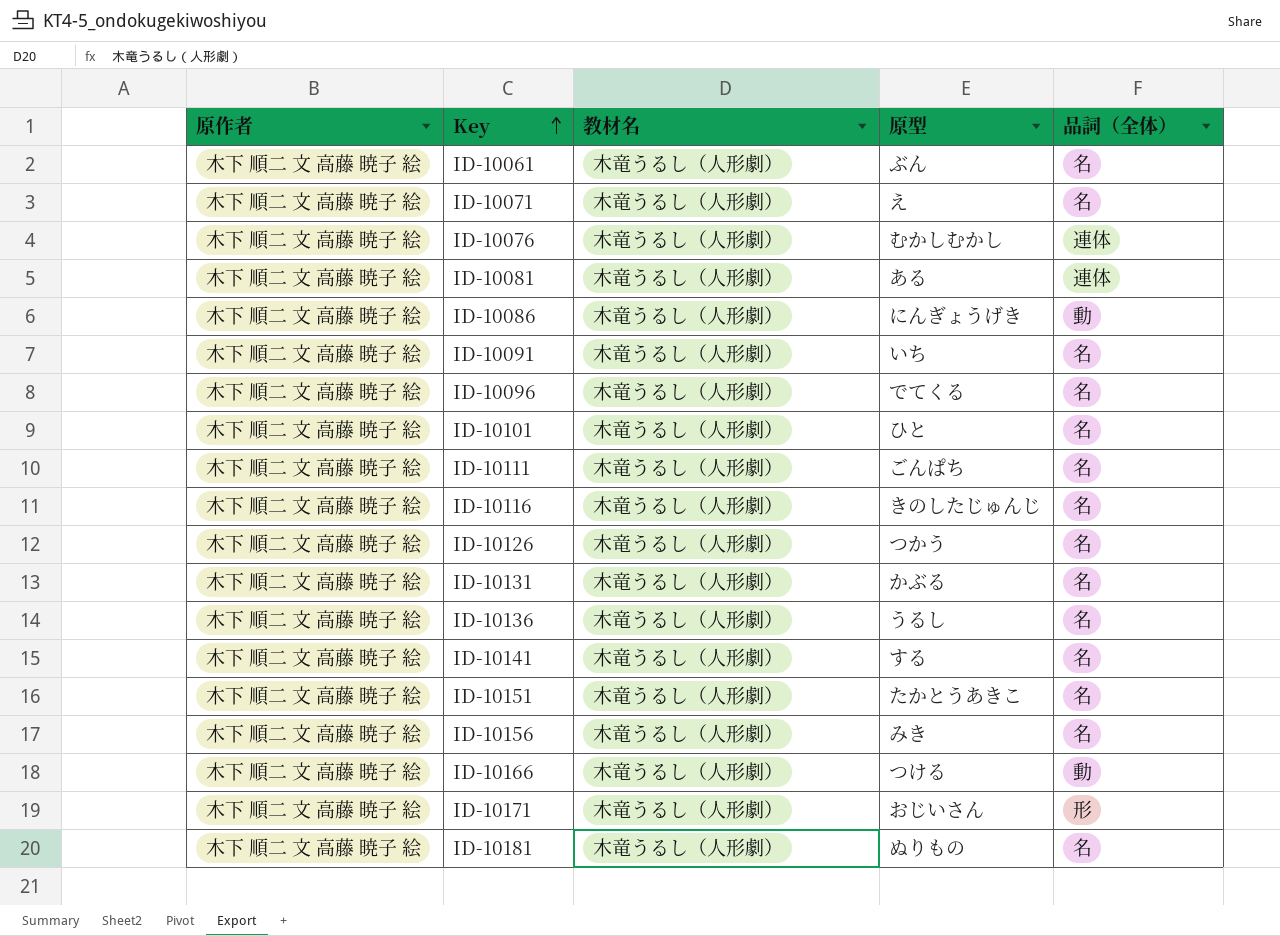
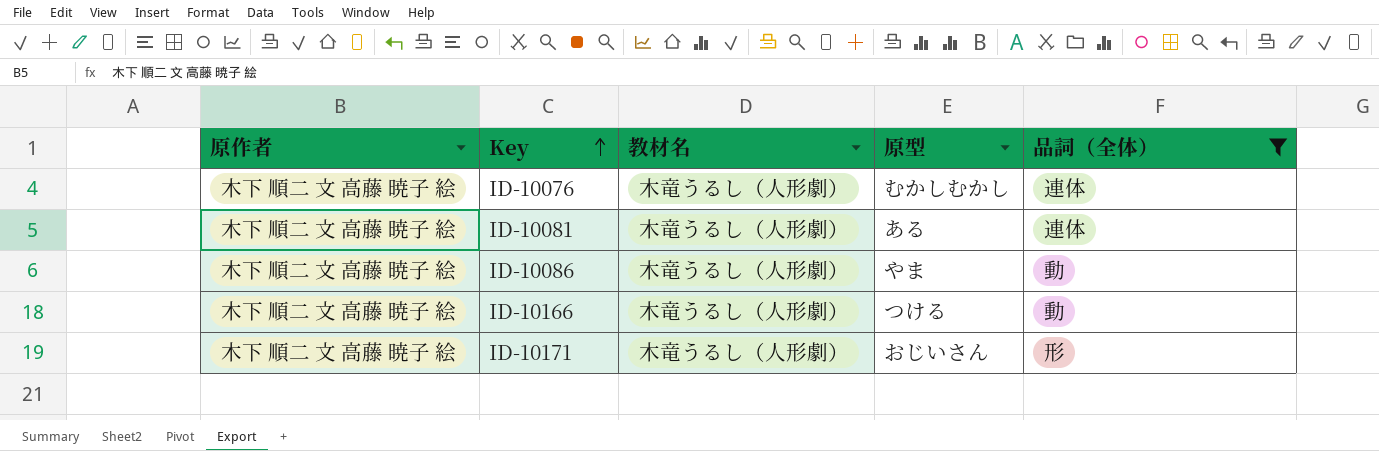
filter: none -> 品詞（全体） != 名
ID-10086 | 原型: にんぎょうげき -> やま

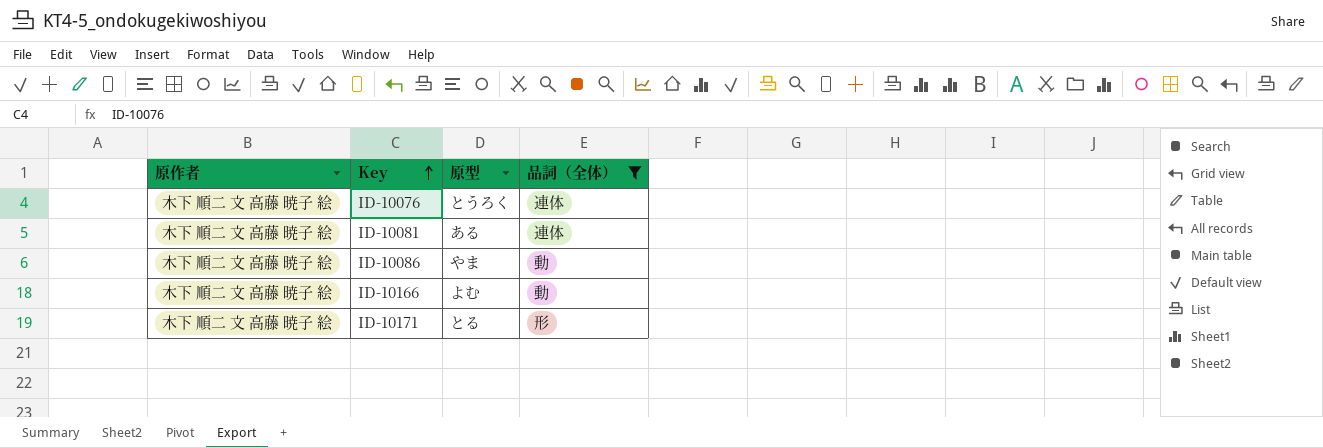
column 教材名 | position: 3 -> none
ID-10076 | 原型: むかしむかし -> とうろく
ID-10166 | 原型: つける -> よむ
ID-10171 | 原型: おじいさん -> とる

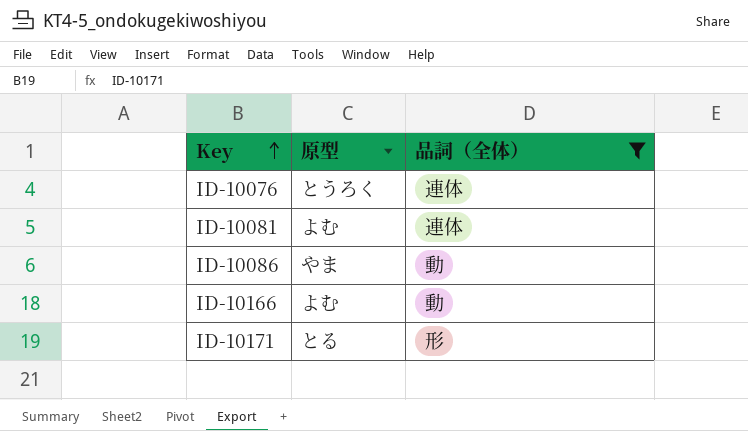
column 原作者 | position: 1 -> none
ID-10081 | 原型: ある -> よむ

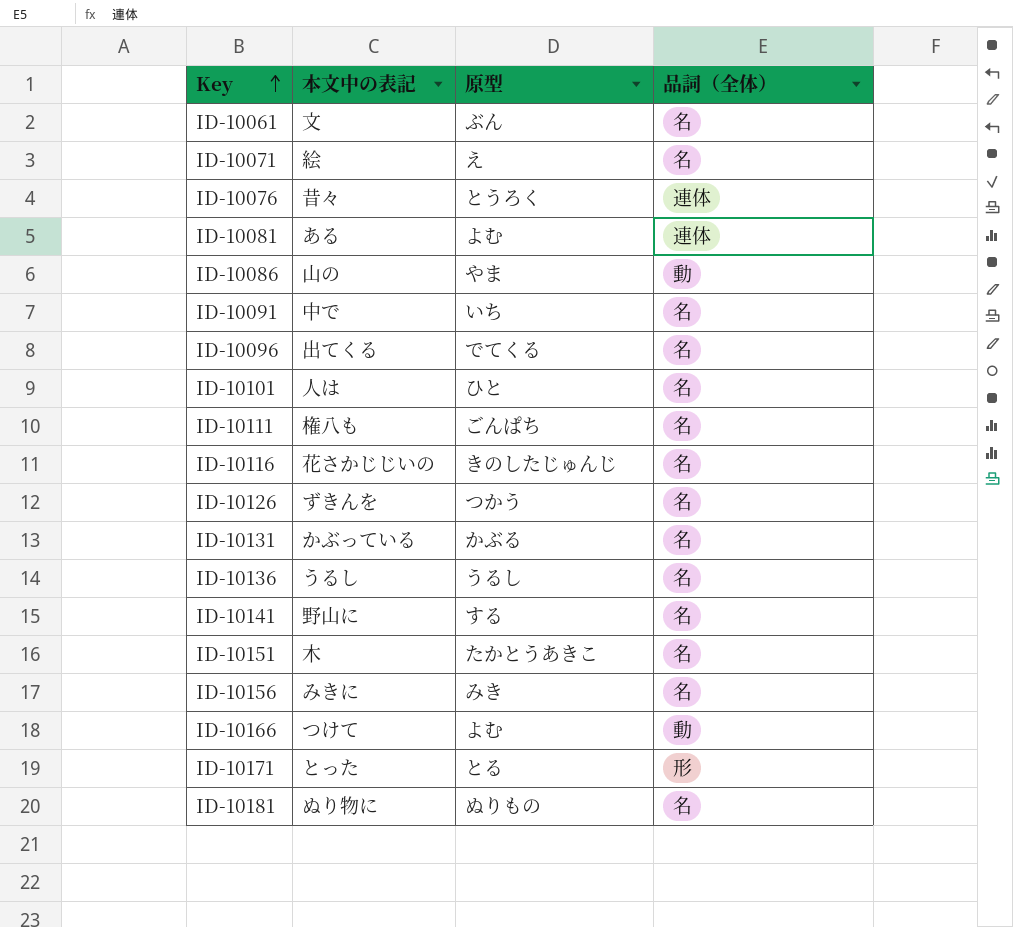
filter: 品詞（全体） != 名 -> none
column 本文中の表記 | position: none -> 2

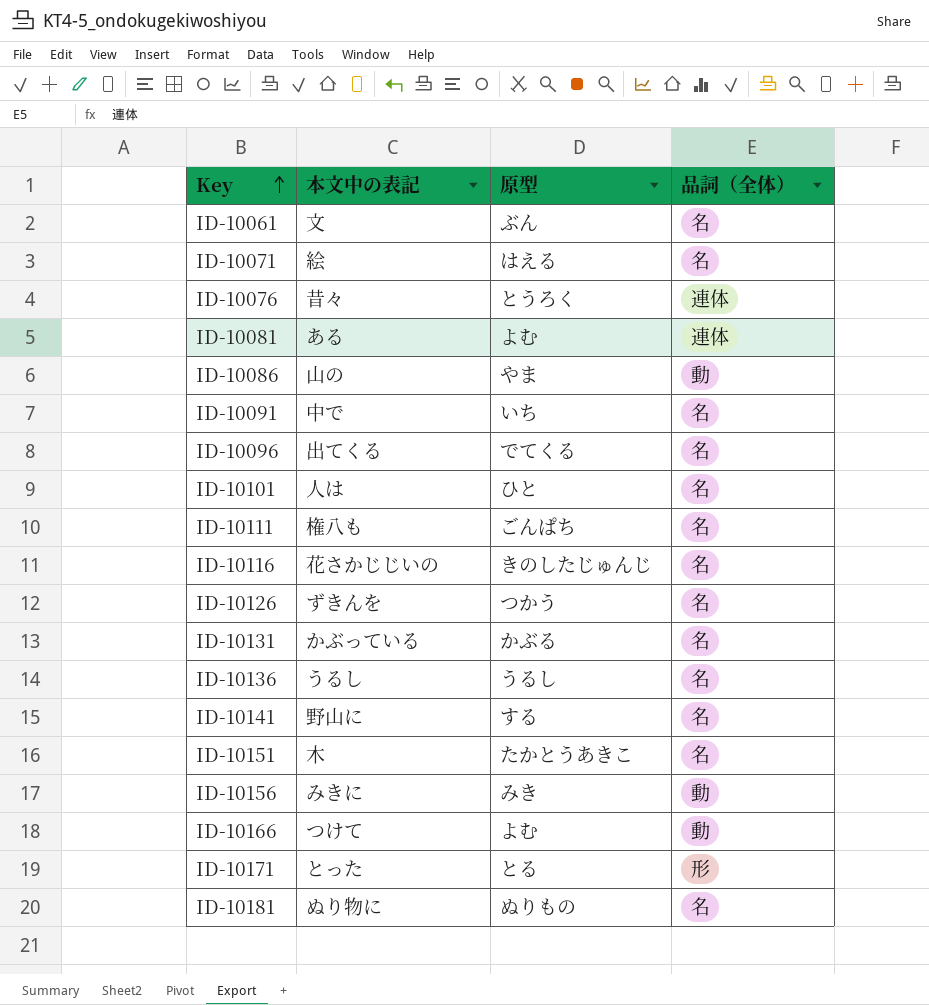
ID-10071 | 原型: え -> はえる
ID-10156 | 品詞（全体）: 名 -> 動

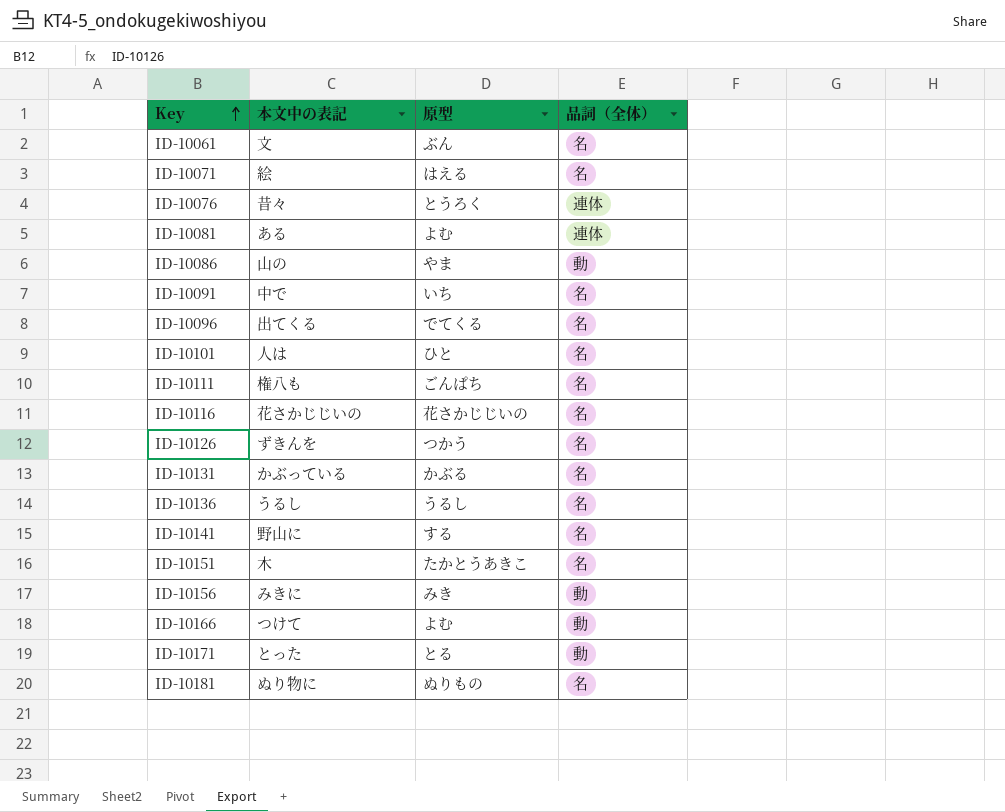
ID-10116 | 原型: きのしたじゅんじ -> 花さかじじいの
ID-10171 | 品詞（全体）: 形 -> 動

